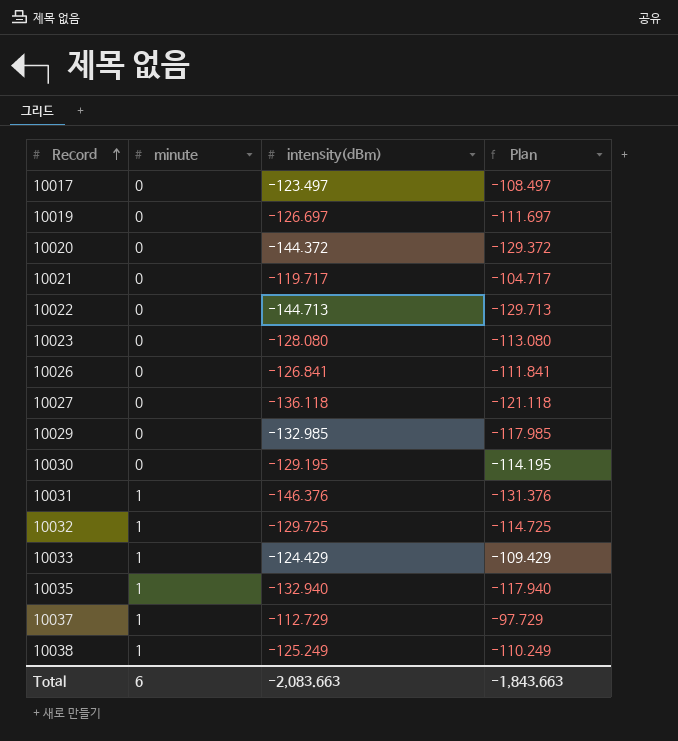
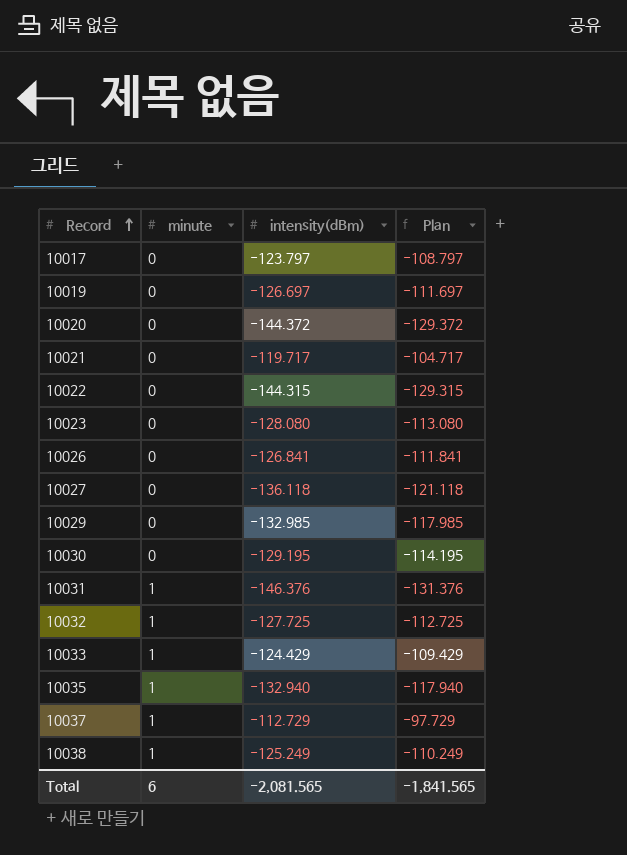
10017 | intensity(dBm): -123.497 -> -123.797
10017 | Plan: -108.497 -> -108.797
10022 | intensity(dBm): -144.713 -> -144.315
10022 | Plan: -129.713 -> -129.315
10032 | intensity(dBm): -129.725 -> -127.725
10032 | Plan: -114.725 -> -112.725
Total | intensity(dBm): -2,083.663 -> -2,081.565
Total | Plan: -1,843.663 -> -1,841.565

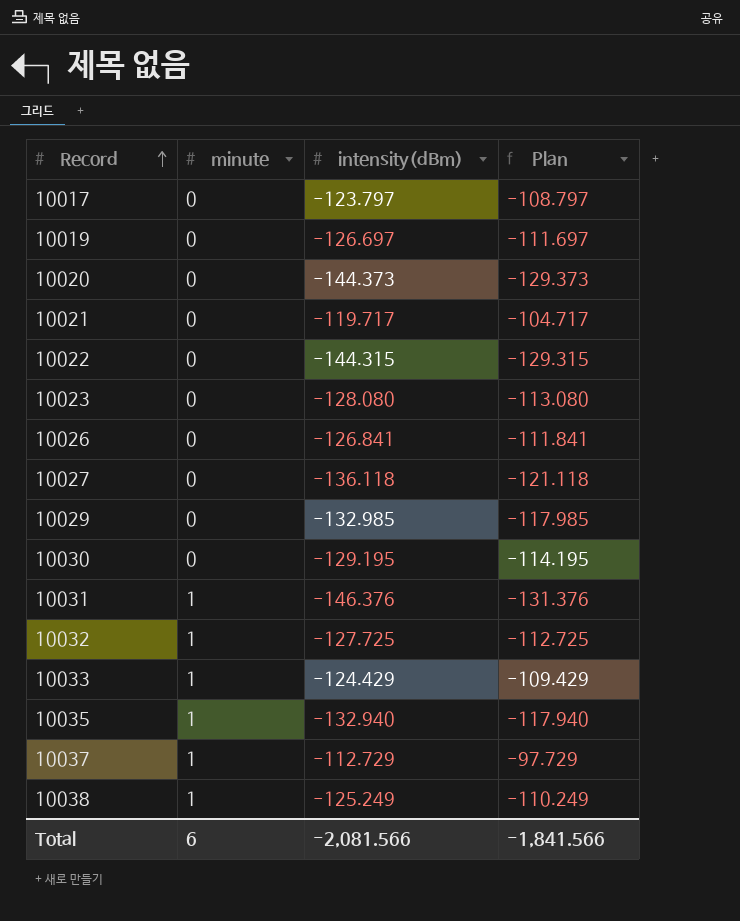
10020 | intensity(dBm): -144.372 -> -144.373
10020 | Plan: -129.372 -> -129.373
Total | intensity(dBm): -2,081.565 -> -2,081.566
Total | Plan: -1,841.565 -> -1,841.566

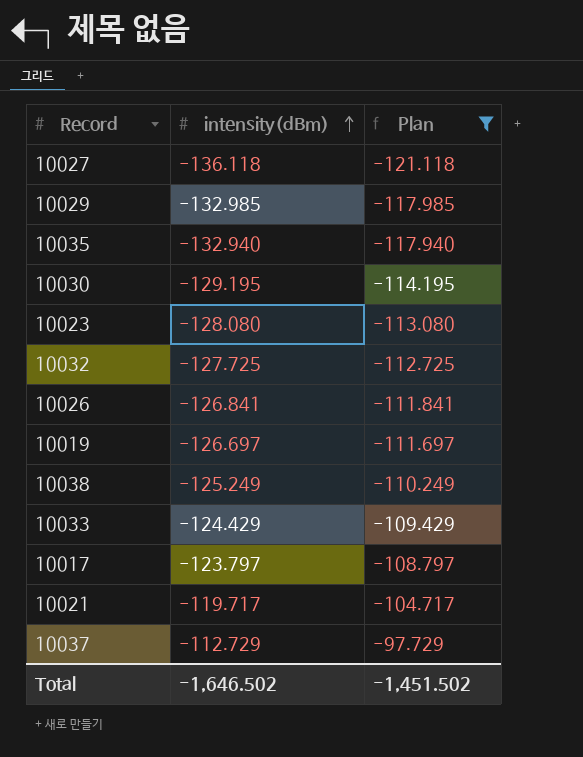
filter: none -> Plan >= -121.118
row order: Record ascending -> intensity(dBm) ascending
column minute | position: 2 -> none
Total | intensity(dBm): -2,081.566 -> -1,646.502
Total | Plan: -1,841.566 -> -1,451.502

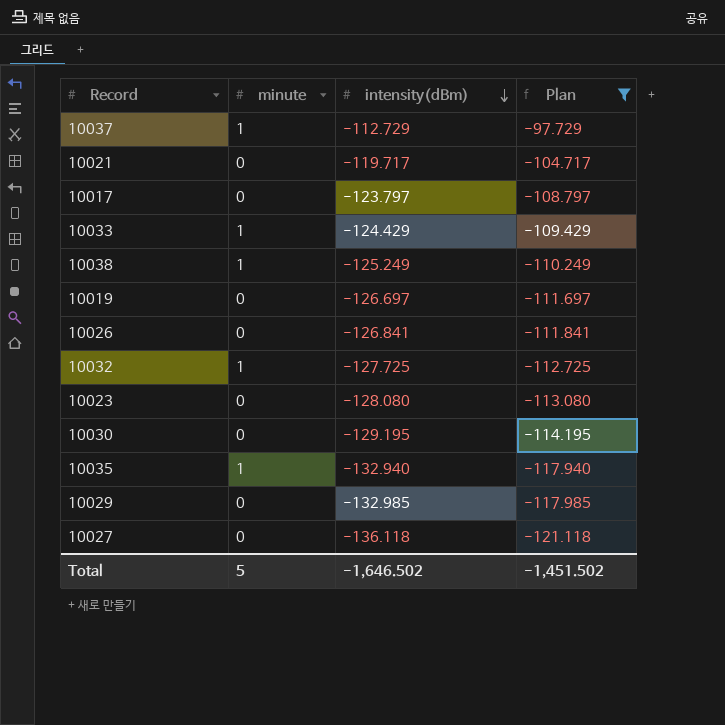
row order: intensity(dBm) ascending -> intensity(dBm) descending
column minute | position: none -> 2

